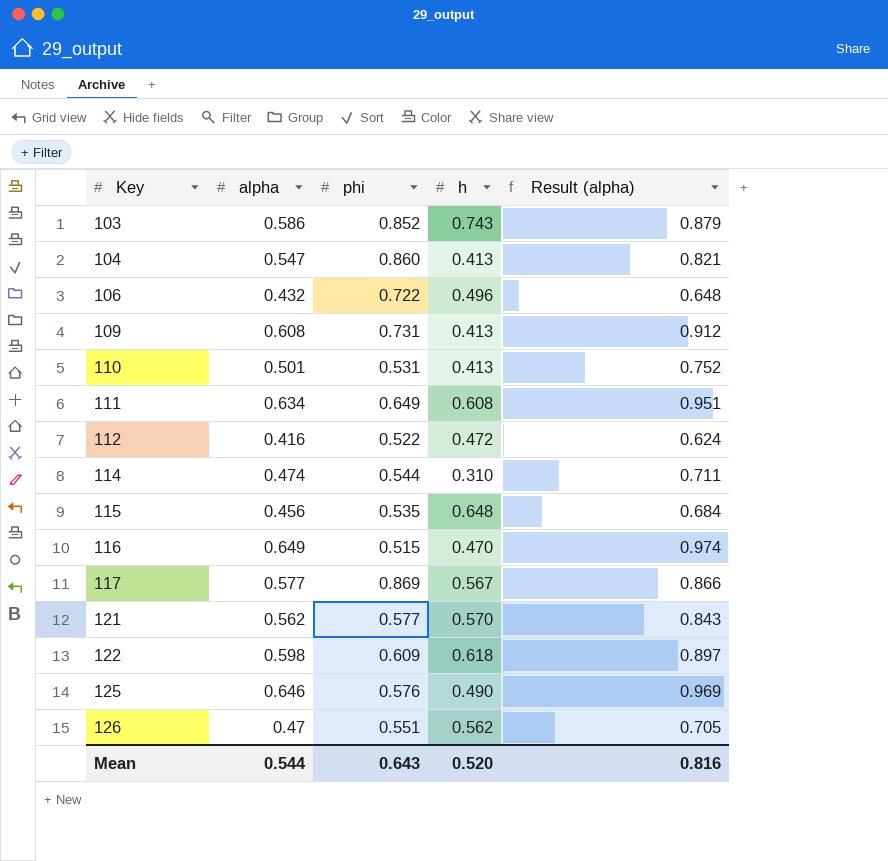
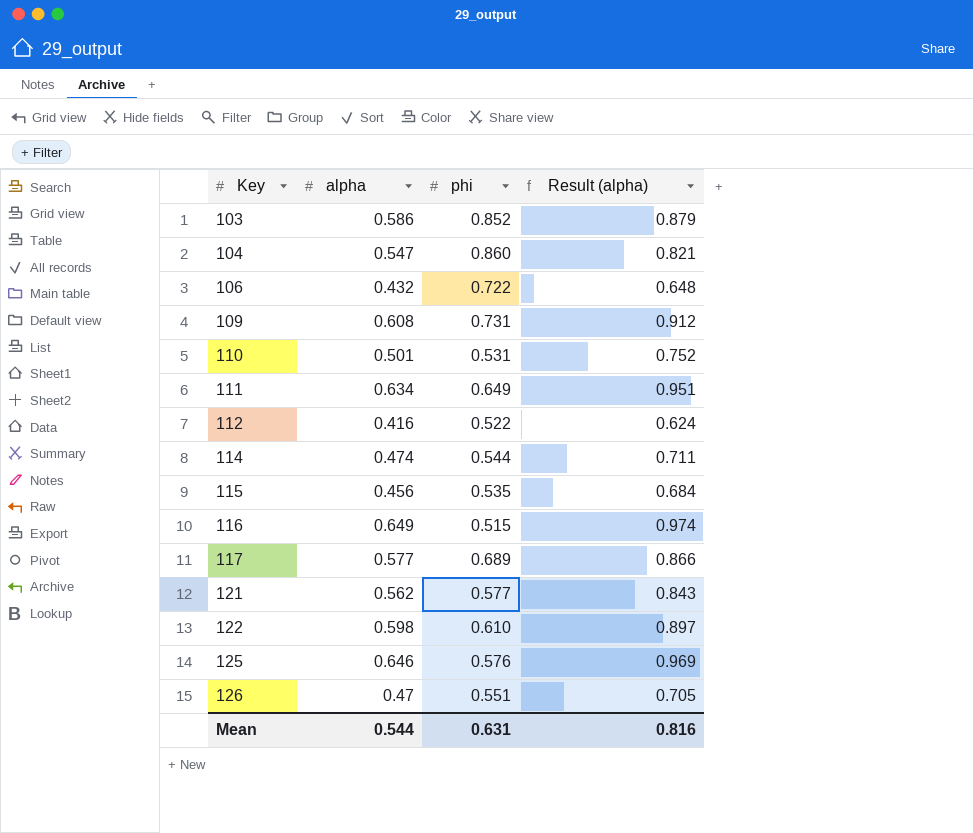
column h | position: 4 -> none
117 | phi: 0.869 -> 0.689
122 | phi: 0.609 -> 0.610
Mean | phi: 0.643 -> 0.631

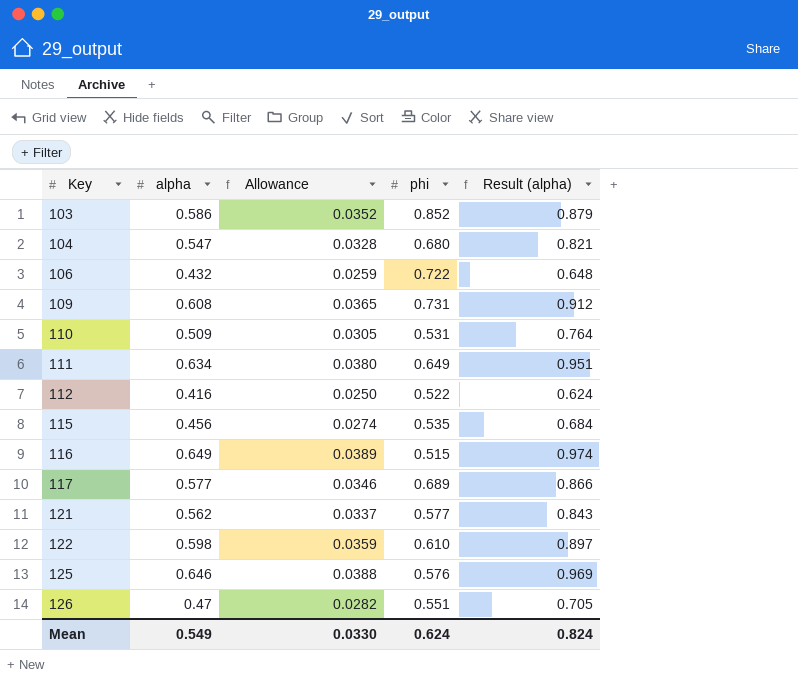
column Allowance | formula: none -> [alpha] * 0.06
row 114: 0.474 | 0.544 | 0.711 -> none
104 | phi: 0.860 -> 0.680
110 | alpha: 0.501 -> 0.509
110 | Result (alpha): 0.752 -> 0.764
Mean | alpha: 0.544 -> 0.549
Mean | phi: 0.631 -> 0.624
Mean | Result (alpha): 0.816 -> 0.824

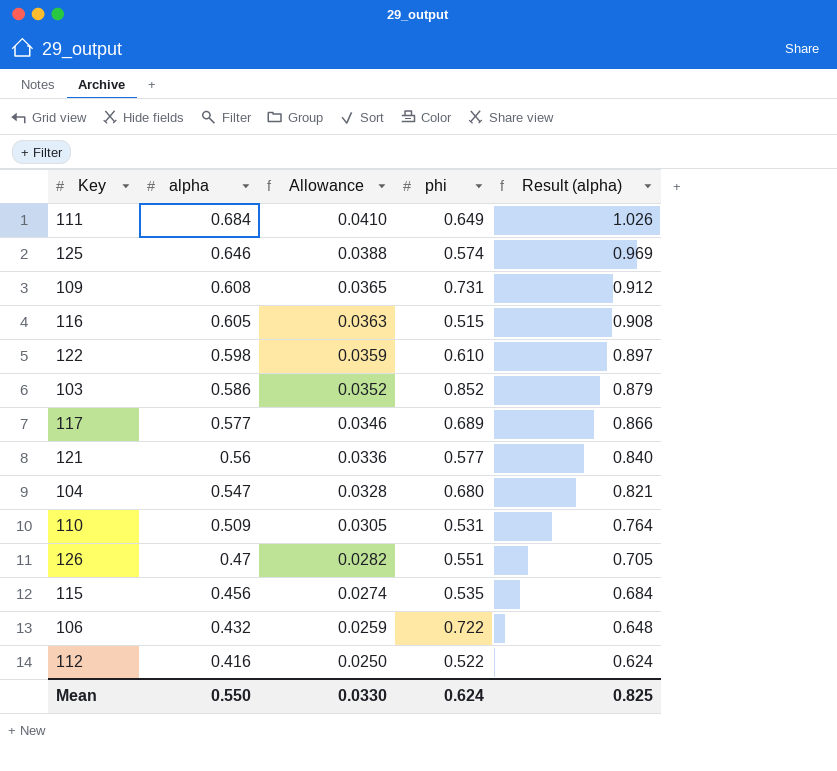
row order: Key ascending -> alpha descending
111 | alpha: 0.634 -> 0.684
111 | Allowance: 0.0380 -> 0.0410
111 | Result (alpha): 0.951 -> 1.026
125 | phi: 0.576 -> 0.574
116 | alpha: 0.649 -> 0.605
116 | Allowance: 0.0389 -> 0.0363
116 | Result (alpha): 0.974 -> 0.908
121 | alpha: 0.562 -> 0.56
121 | Allowance: 0.0337 -> 0.0336
121 | Result (alpha): 0.843 -> 0.840
Mean | alpha: 0.549 -> 0.550
Mean | Result (alpha): 0.824 -> 0.825

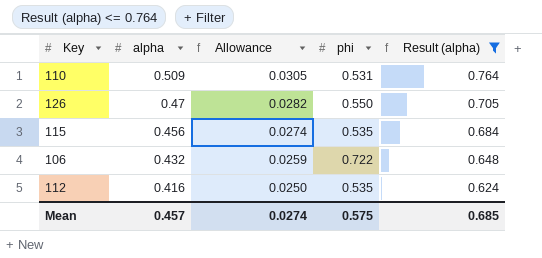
filter: none -> Result (alpha) <= 0.764
126 | phi: 0.551 -> 0.550
112 | phi: 0.522 -> 0.535
Mean | alpha: 0.550 -> 0.457
Mean | Allowance: 0.0330 -> 0.0274
Mean | phi: 0.624 -> 0.575
Mean | Result (alpha): 0.825 -> 0.685

